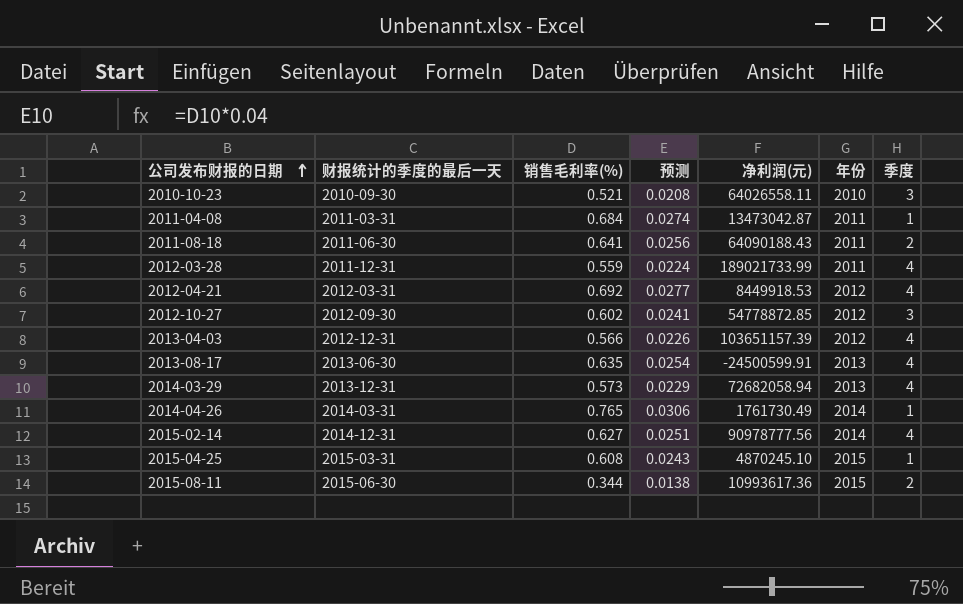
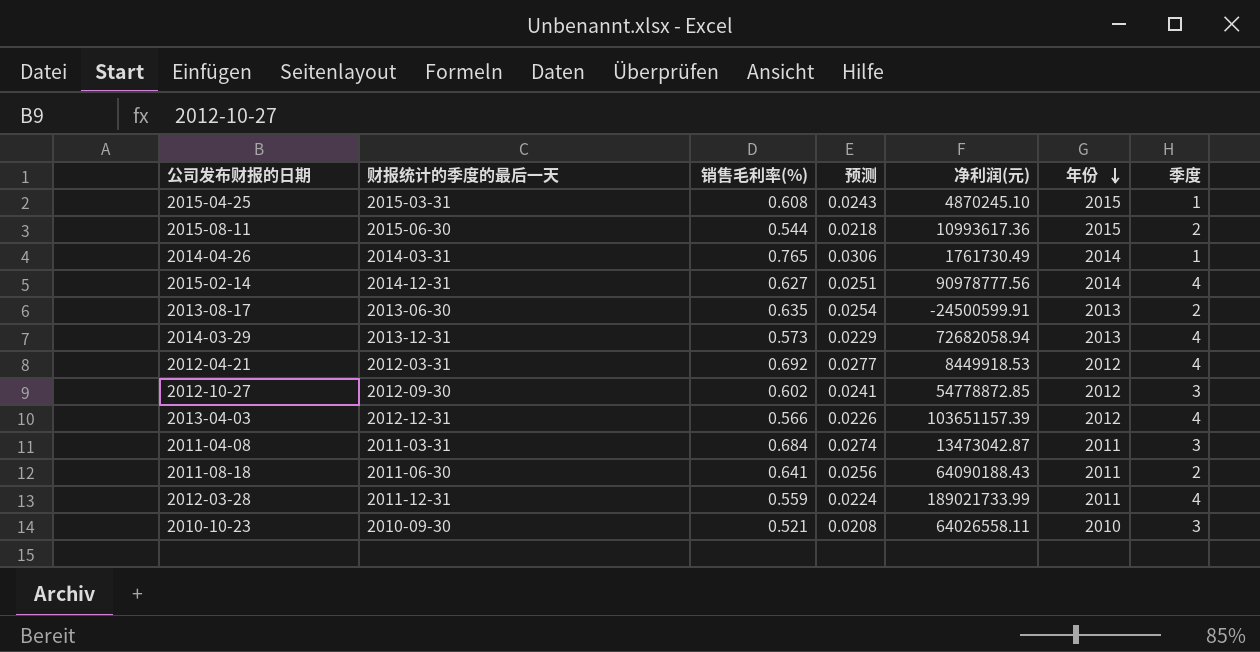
row order: 公司发布财报的日期 ascending -> 年份 descending
2015-08-11 | 销售毛利率(%): 0.344 -> 0.544
2015-08-11 | 预测: 0.0138 -> 0.0218
2013-08-17 | 季度: 4 -> 2
2011-04-08 | 季度: 1 -> 3

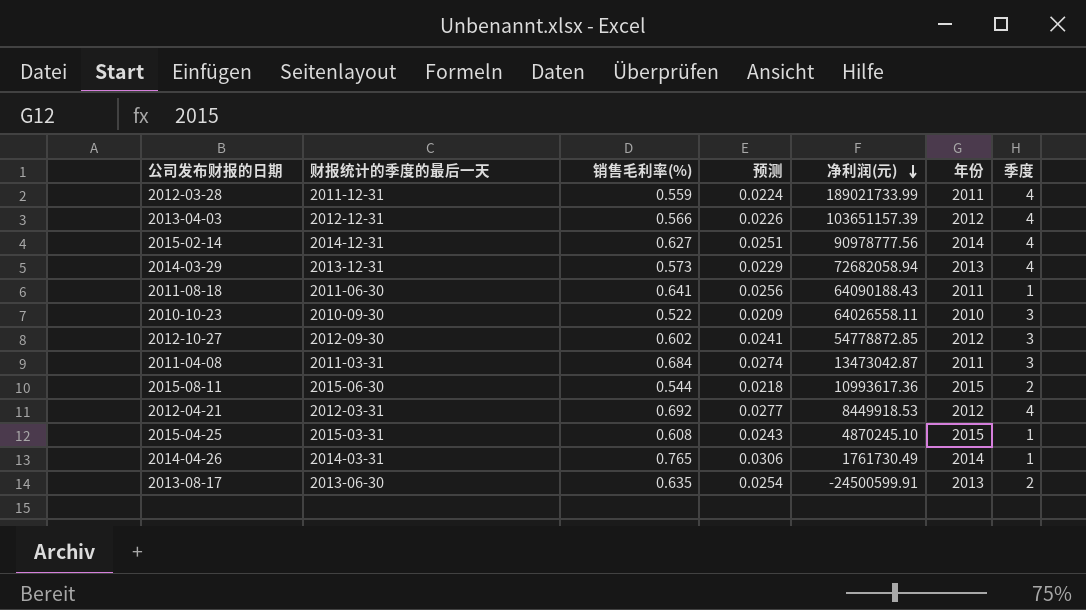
row order: 年份 descending -> 净利润(元) descending
2011-08-18 | 季度: 2 -> 1
2010-10-23 | 销售毛利率(%): 0.521 -> 0.522
2010-10-23 | 预测: 0.0208 -> 0.0209

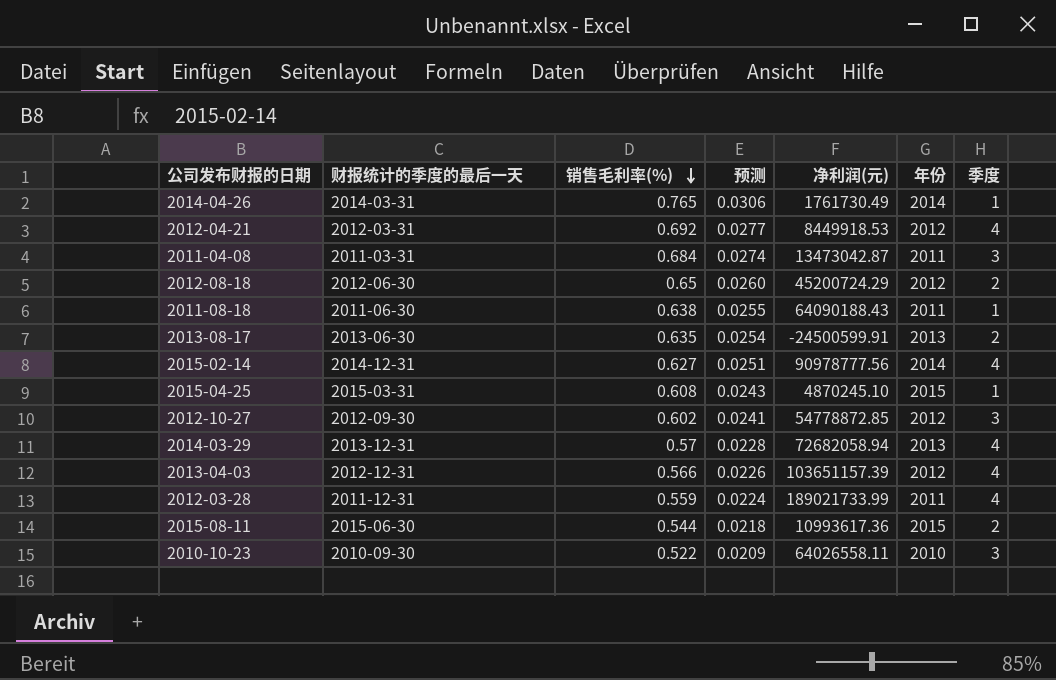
row order: 净利润(元) descending -> 销售毛利率(%) descending
row 2012-08-18: none -> 2012-06-30 | 0.65 | 0.0260 | 45200724.29 | 2012 | 2
2011-08-18 | 销售毛利率(%): 0.641 -> 0.638
2011-08-18 | 预测: 0.0256 -> 0.0255
2014-03-29 | 销售毛利率(%): 0.573 -> 0.57
2014-03-29 | 预测: 0.0229 -> 0.0228

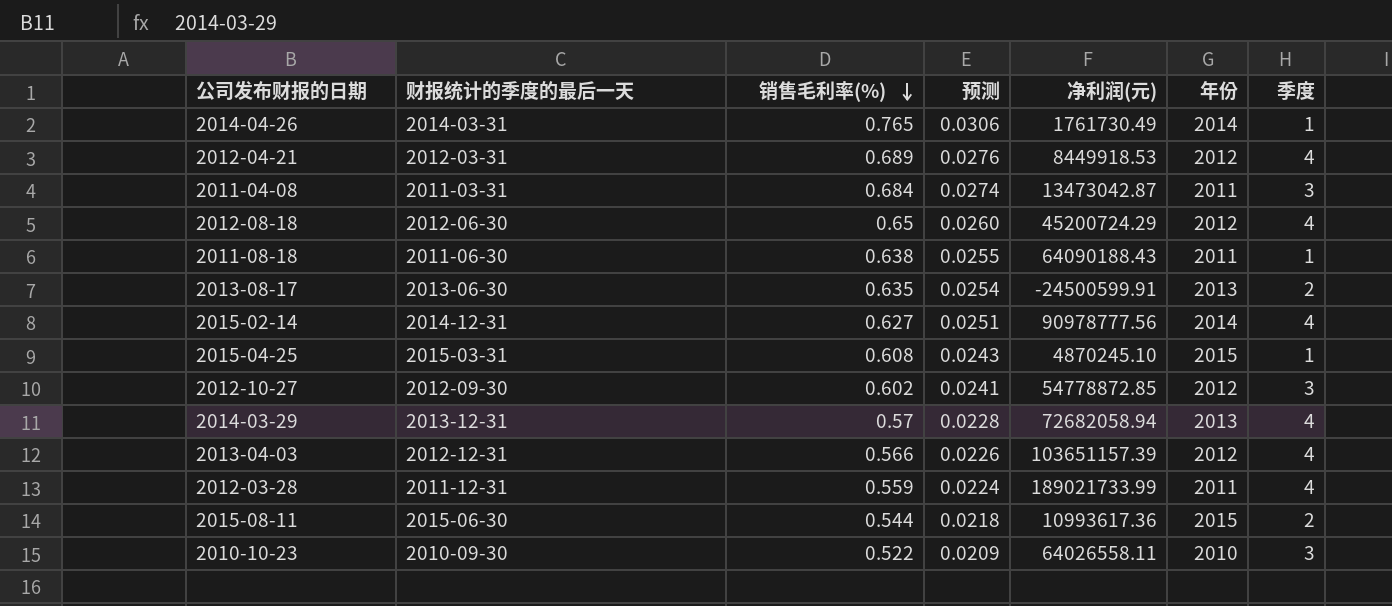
2012-04-21 | 销售毛利率(%): 0.692 -> 0.689
2012-04-21 | 预测: 0.0277 -> 0.0276
2012-08-18 | 季度: 2 -> 4

